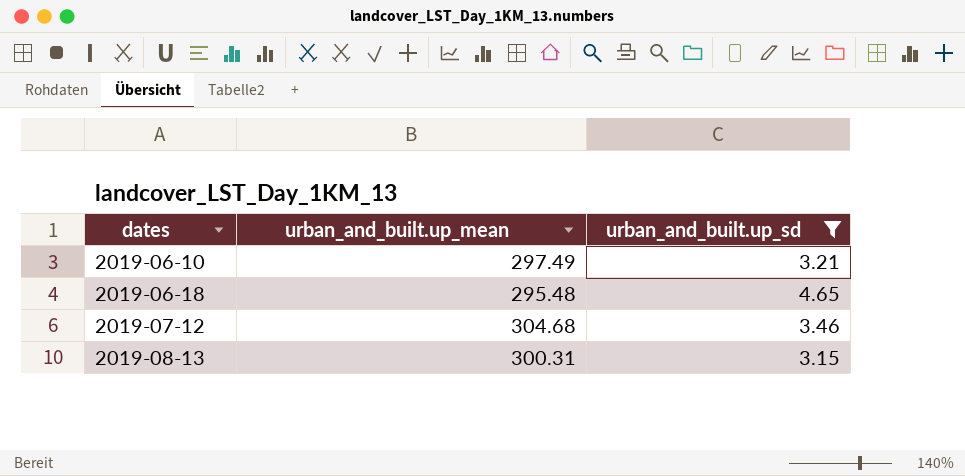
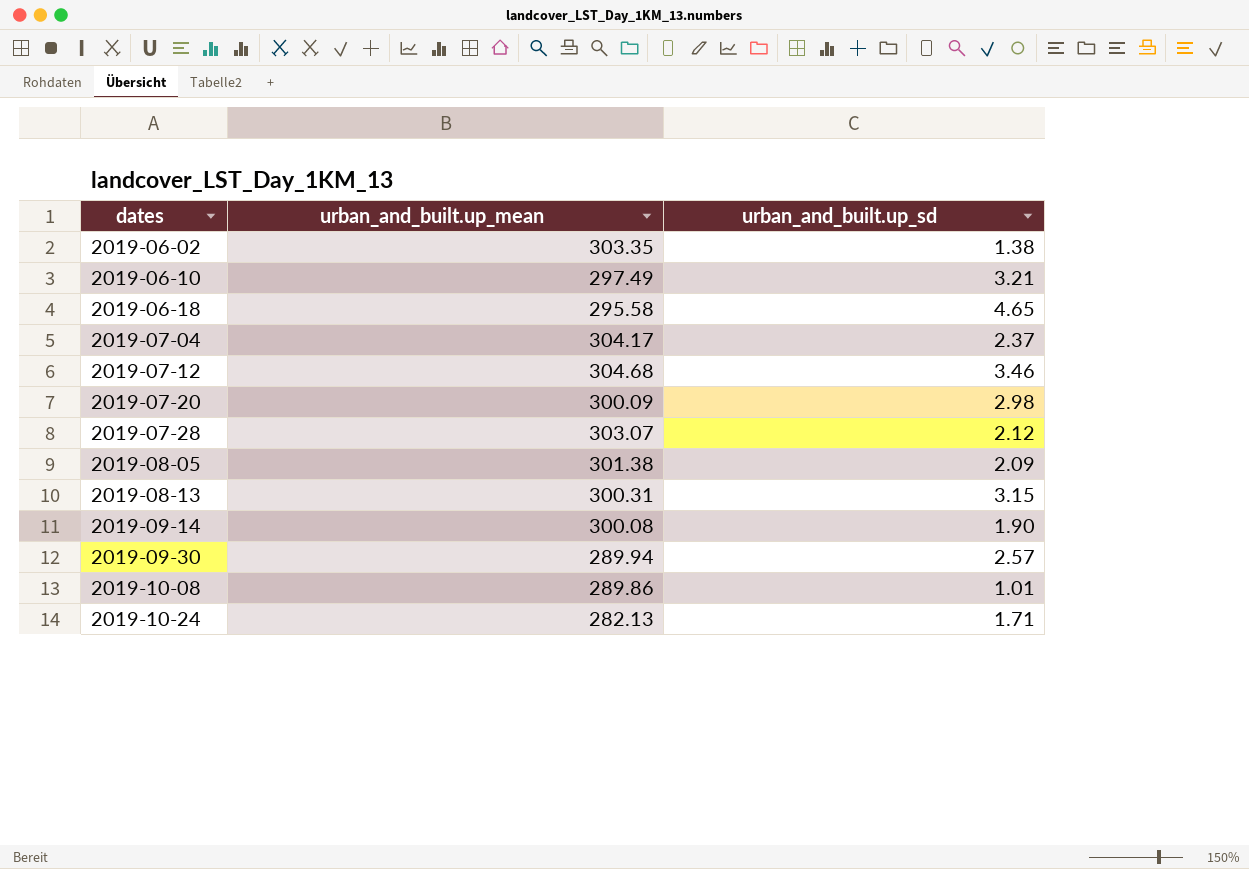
filter: urban_and_built.up_sd >= 3.15 -> none
2019-06-18 | urban_and_built.up_mean: 295.48 -> 295.58

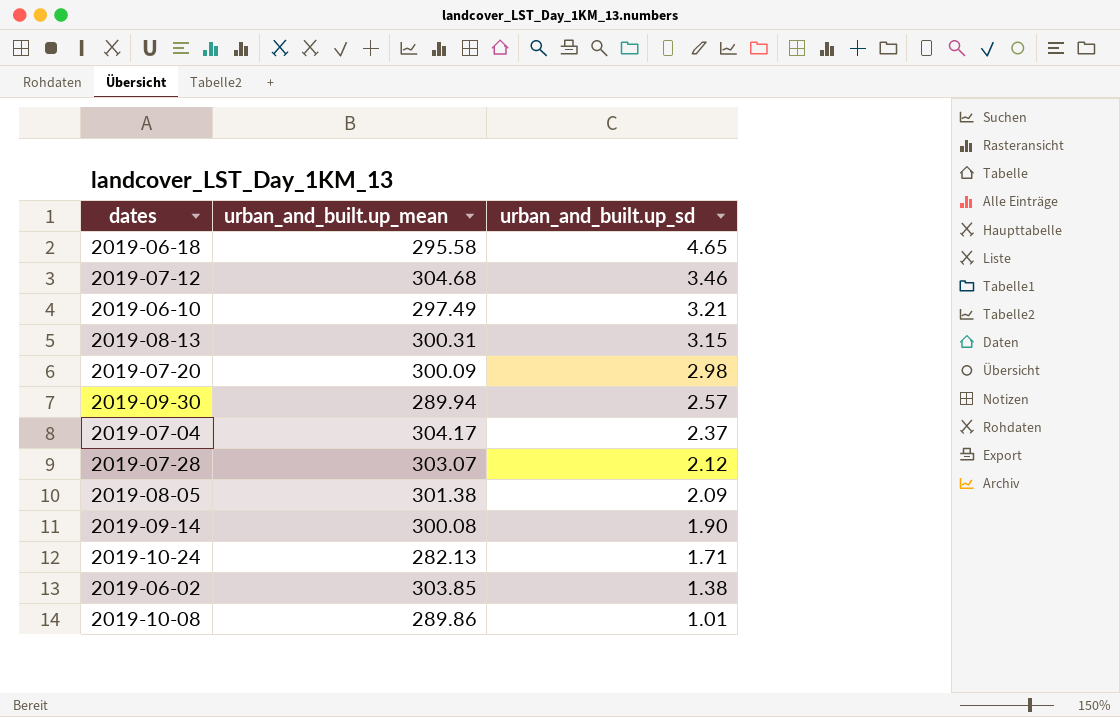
row order: dates ascending -> urban_and_built.up_sd descending
2019-06-02 | urban_and_built.up_mean: 303.35 -> 303.85

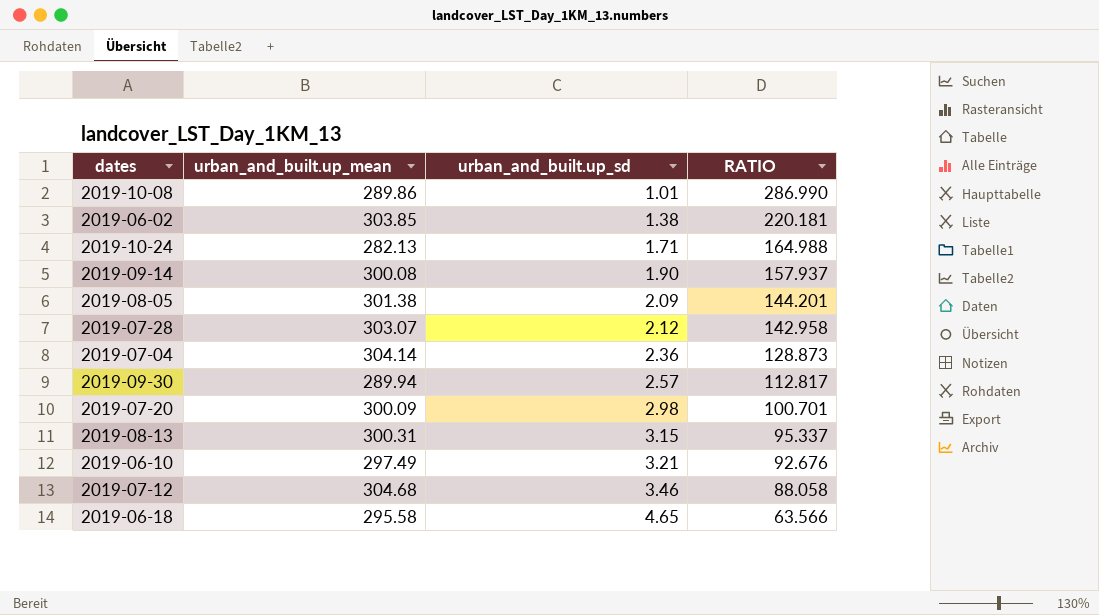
row order: urban_and_built.up_sd descending -> urban_and_built.up_sd ascending
column RATIO | formula: none -> [urban_and_built.up_mean] / [urban_and_built.up_sd]
2019-07-04 | urban_and_built.up_mean: 304.17 -> 304.14
2019-07-04 | urban_and_built.up_sd: 2.37 -> 2.36

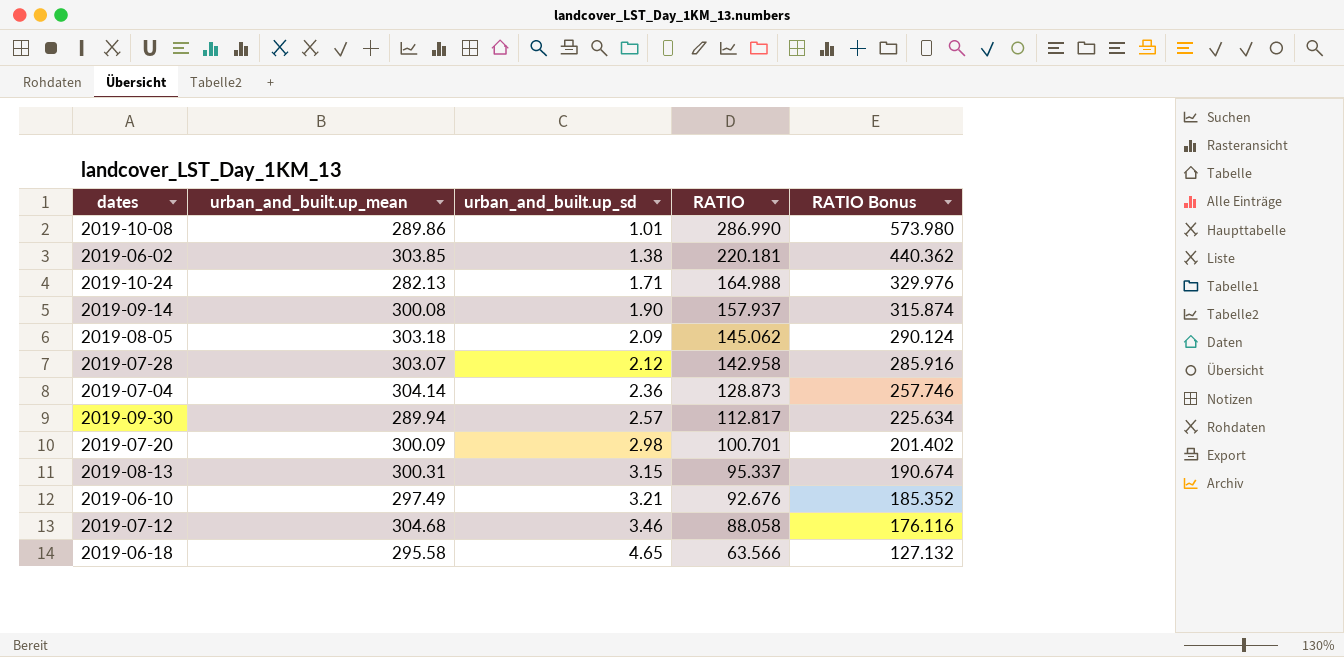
column RATIO Bonus | formula: none -> [RATIO] * 2
2019-08-05 | urban_and_built.up_mean: 301.38 -> 303.18
2019-08-05 | RATIO: 144.201 -> 145.062

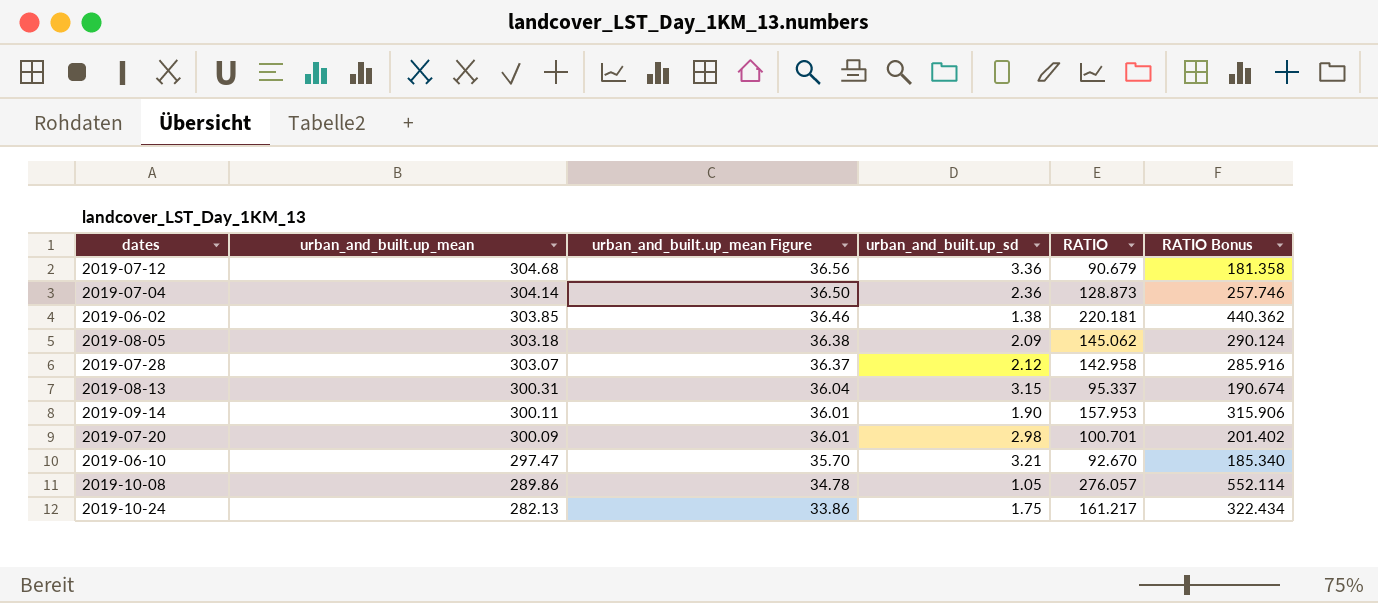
row order: urban_and_built.up_sd ascending -> urban_and_built.up_mean descending
column urban_and_built.up_mean Figure | formula: none -> [urban_and_built.up_mean] * 0.12
row 2019-09-30: 289.94 | 2.57 | 112.817 | 225.634 -> none
row 2019-06-18: 295.58 | 4.65 | 63.566 | 127.132 -> none
2019-07-12 | urban_and_built.up_sd: 3.46 -> 3.36
2019-07-12 | RATIO: 88.058 -> 90.679
2019-07-12 | RATIO Bonus: 176.116 -> 181.358
2019-09-14 | urban_and_built.up_mean: 300.08 -> 300.11
2019-09-14 | RATIO: 157.937 -> 157.953
2019-09-14 | RATIO Bonus: 315.874 -> 315.906
2019-06-10 | urban_and_built.up_mean: 297.49 -> 297.47
2019-06-10 | RATIO: 92.676 -> 92.670
2019-06-10 | RATIO Bonus: 185.352 -> 185.340
2019-10-08 | urban_and_built.up_sd: 1.01 -> 1.05
2019-10-08 | RATIO: 286.990 -> 276.057
2019-10-08 | RATIO Bonus: 573.980 -> 552.114
2019-10-24 | urban_and_built.up_sd: 1.71 -> 1.75
2019-10-24 | RATIO: 164.988 -> 161.217
2019-10-24 | RATIO Bonus: 329.976 -> 322.434

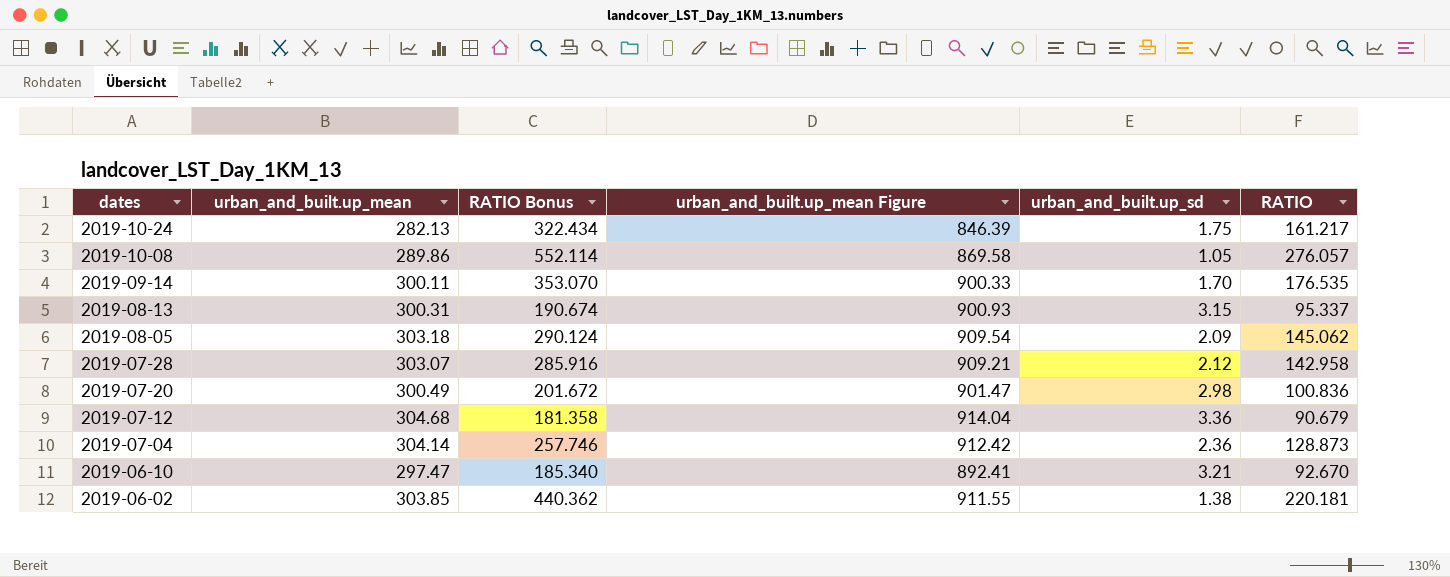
row order: urban_and_built.up_mean descending -> dates descending
column RATIO Bonus | position: 6 -> 3
column urban_and_built.up_mean Figure | formula: [urban_and_built.up_mean] * 0.12 -> [urban_and_built.up_mean] * 3
2019-09-14 | RATIO Bonus: 315.906 -> 353.070
2019-09-14 | urban_and_built.up_sd: 1.90 -> 1.70
2019-09-14 | RATIO: 157.953 -> 176.535
2019-07-20 | urban_and_built.up_mean: 300.09 -> 300.49
2019-07-20 | RATIO Bonus: 201.402 -> 201.672
2019-07-20 | RATIO: 100.701 -> 100.836

